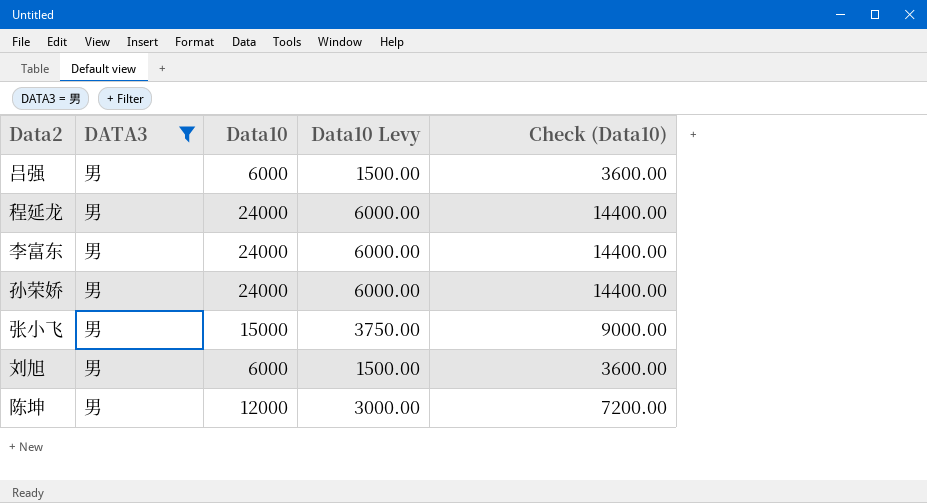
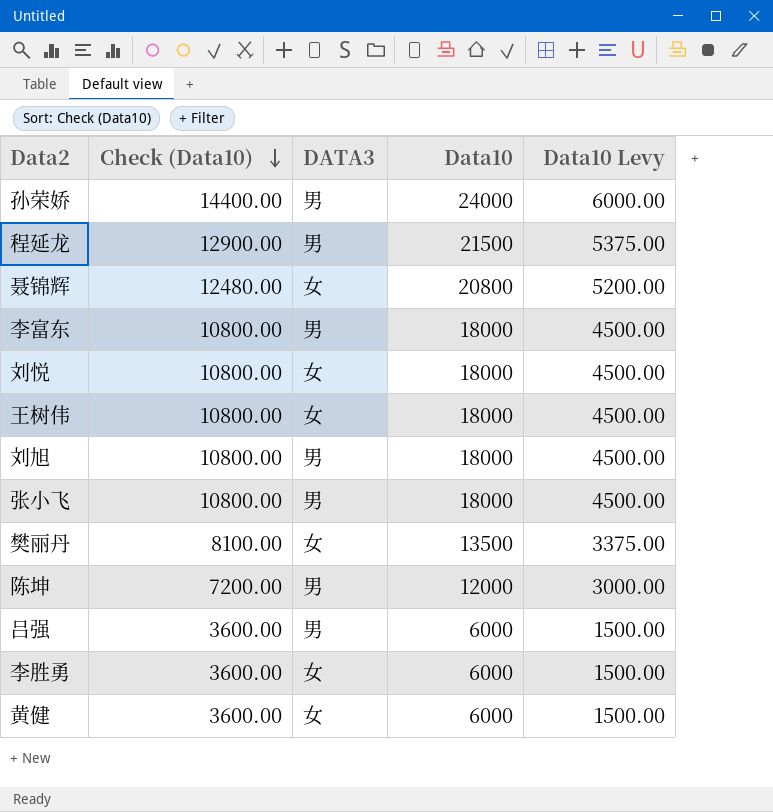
filter: DATA3 = 男 -> none
row order: none -> Check (Data10) descending
column Check (Data10) | position: 5 -> 2
程延龙 | Check (Data10): 14400.00 -> 12900.00
程延龙 | Data10: 24000 -> 21500
程延龙 | Data10 Levy: 6000.00 -> 5375.00
李富东 | Check (Data10): 14400.00 -> 10800.00
李富东 | Data10: 24000 -> 18000
李富东 | Data10 Levy: 6000.00 -> 4500.00
刘旭 | Check (Data10): 3600.00 -> 10800.00
刘旭 | Data10: 6000 -> 18000
刘旭 | Data10 Levy: 1500.00 -> 4500.00
张小飞 | Check (Data10): 9000.00 -> 10800.00
张小飞 | Data10: 15000 -> 18000
张小飞 | Data10 Levy: 3750.00 -> 4500.00

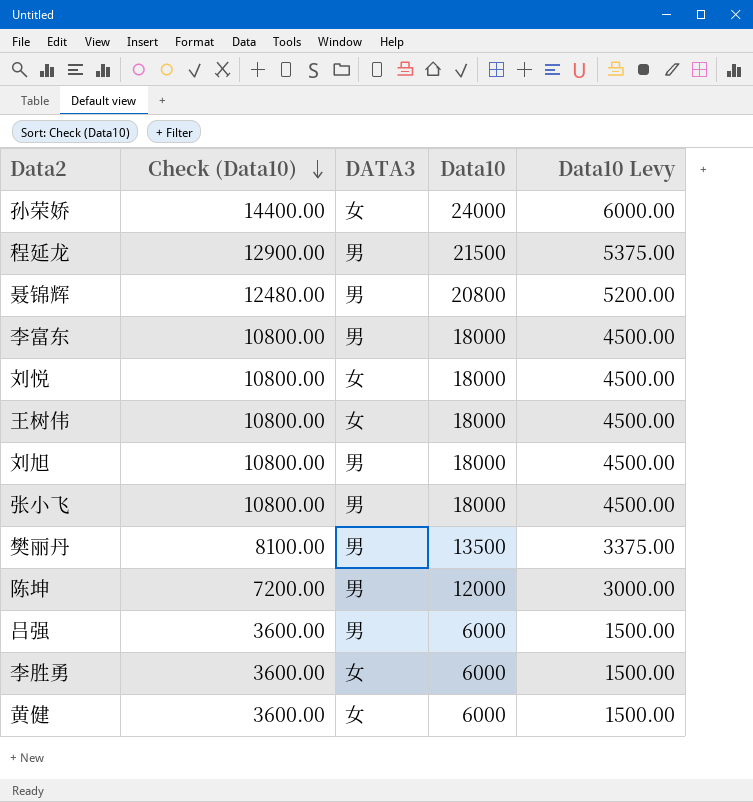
孙荣娇 | DATA3: 男 -> 女
聂锦辉 | DATA3: 女 -> 男
樊丽丹 | DATA3: 女 -> 男

